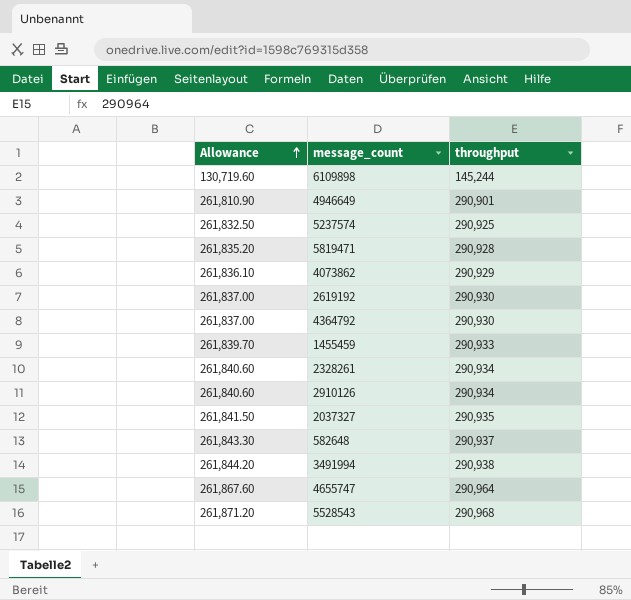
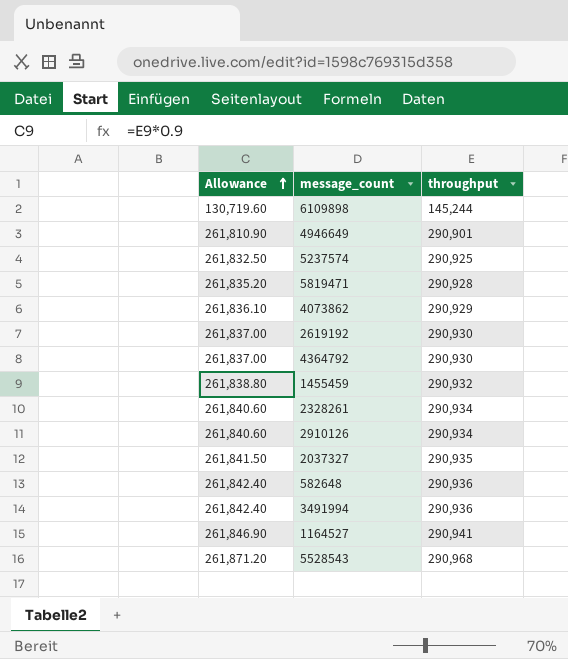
row 4655747: 261,867.60 | 290,964 -> none
1455459 | Allowance: 261,839.70 -> 261,838.80
1455459 | throughput: 290,933 -> 290,932
582648 | Allowance: 261,843.30 -> 261,842.40
582648 | throughput: 290,937 -> 290,936
3491994 | Allowance: 261,844.20 -> 261,842.40
3491994 | throughput: 290,938 -> 290,936
row 1164527: none -> 261,846.90 | 290,941

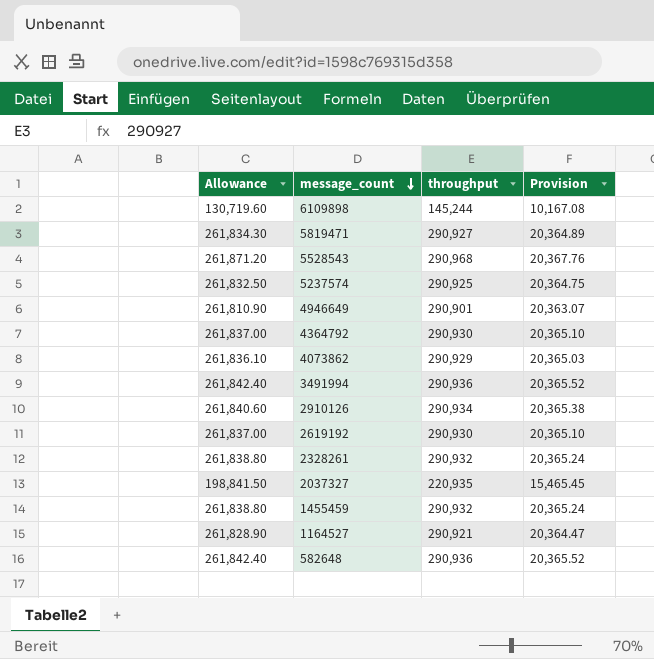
row order: Allowance ascending -> message_count descending
column Provision | formula: none -> [throughput] * 0.07
5819471 | Allowance: 261,835.20 -> 261,834.30
5819471 | throughput: 290,928 -> 290,927
2328261 | Allowance: 261,840.60 -> 261,838.80
2328261 | throughput: 290,934 -> 290,932
2037327 | Allowance: 261,841.50 -> 198,841.50
2037327 | throughput: 290,935 -> 220,935
1164527 | Allowance: 261,846.90 -> 261,828.90
1164527 | throughput: 290,941 -> 290,921

